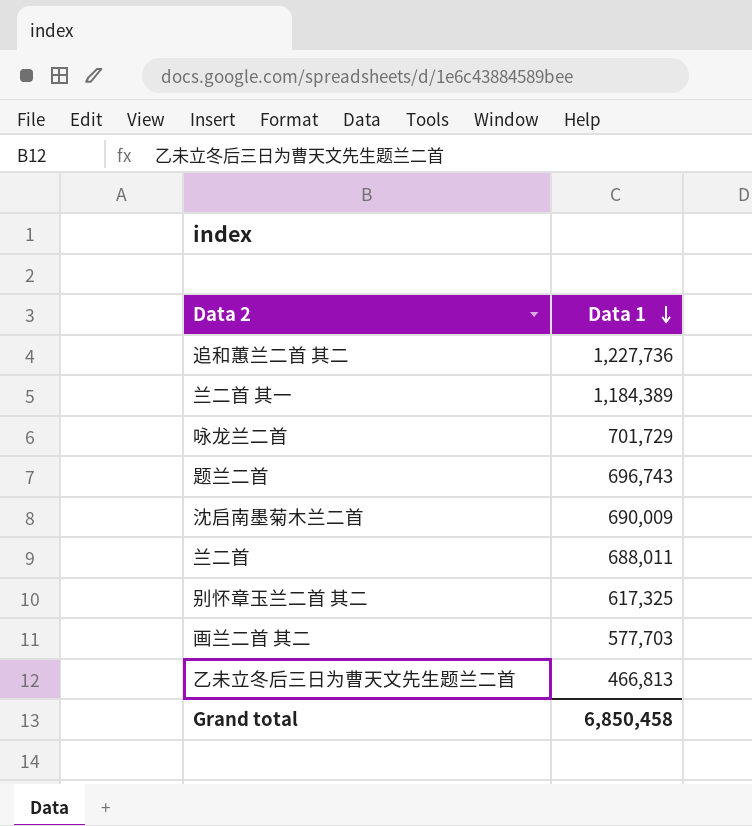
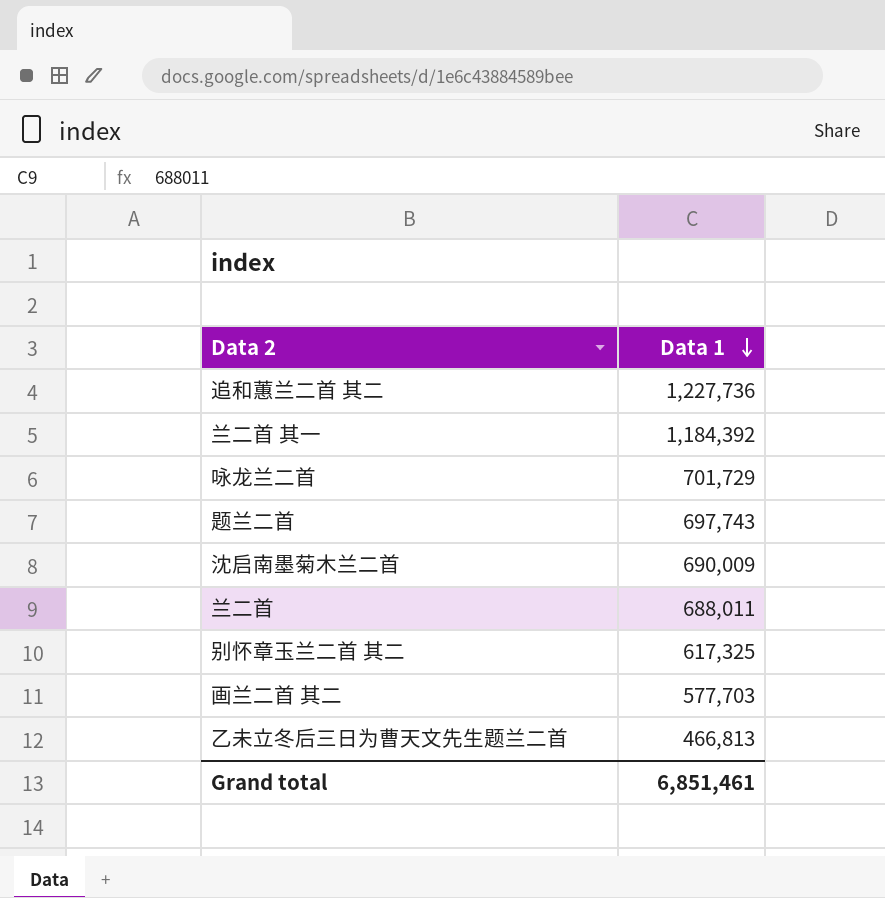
兰二首 其一 | Data 1: 1,184,389 -> 1,184,392
题兰二首 | Data 1: 696,743 -> 697,743
Grand total | Data 1: 6,850,458 -> 6,851,461

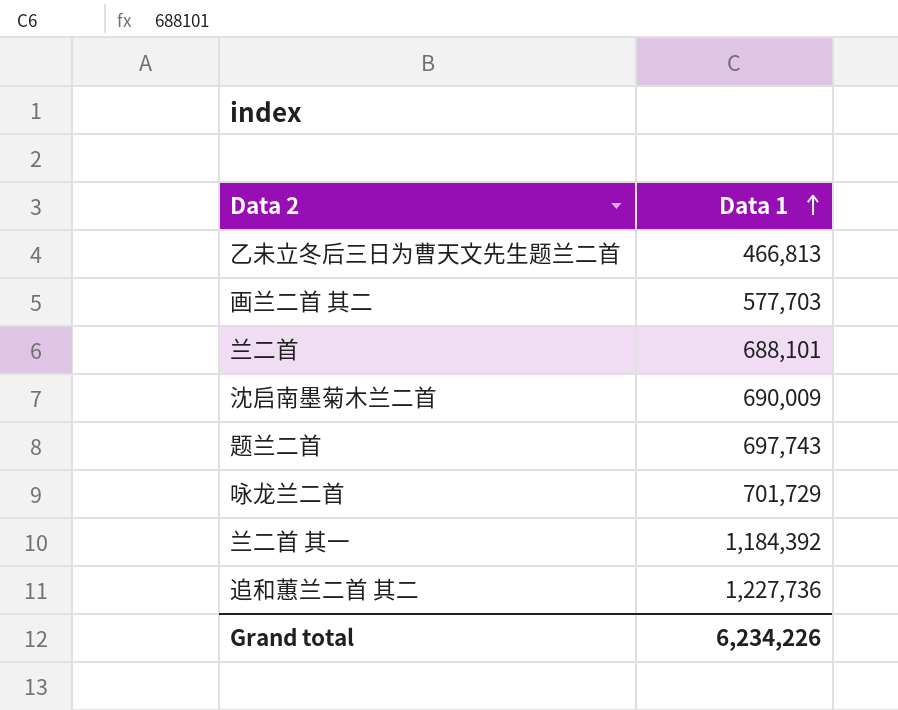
row order: Data 1 descending -> Data 1 ascending
row 别怀章玉兰二首 其二: 617,325 -> none
兰二首 | Data 1: 688,011 -> 688,101
Grand total | Data 1: 6,851,461 -> 6,234,226

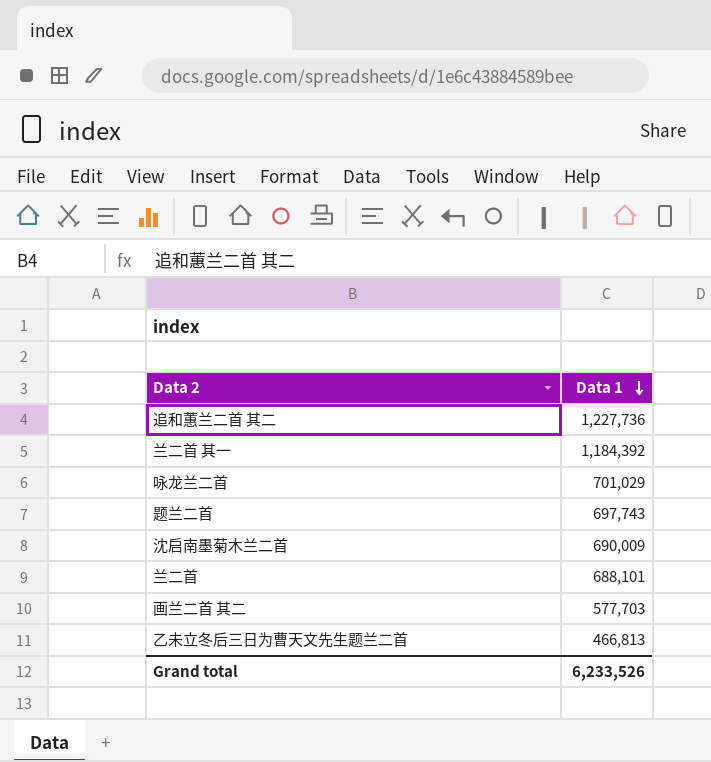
row order: Data 1 ascending -> Data 1 descending
咏龙兰二首 | Data 1: 701,729 -> 701,029
Grand total | Data 1: 6,234,226 -> 6,233,526

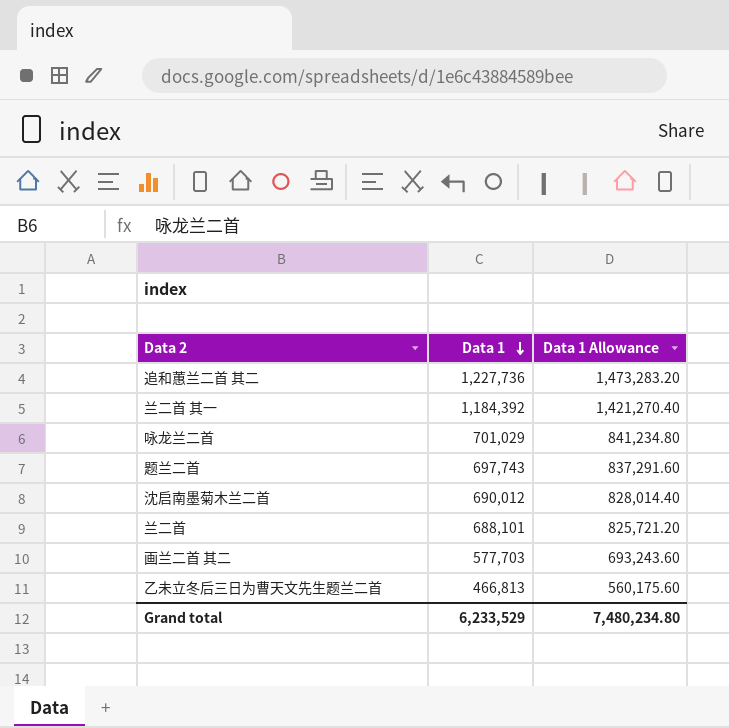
column Data 1 Allowance | formula: none -> [Data 1] * 1.2
沈启南墨菊木兰二首 | Data 1: 690,009 -> 690,012
Grand total | Data 1: 6,233,526 -> 6,233,529

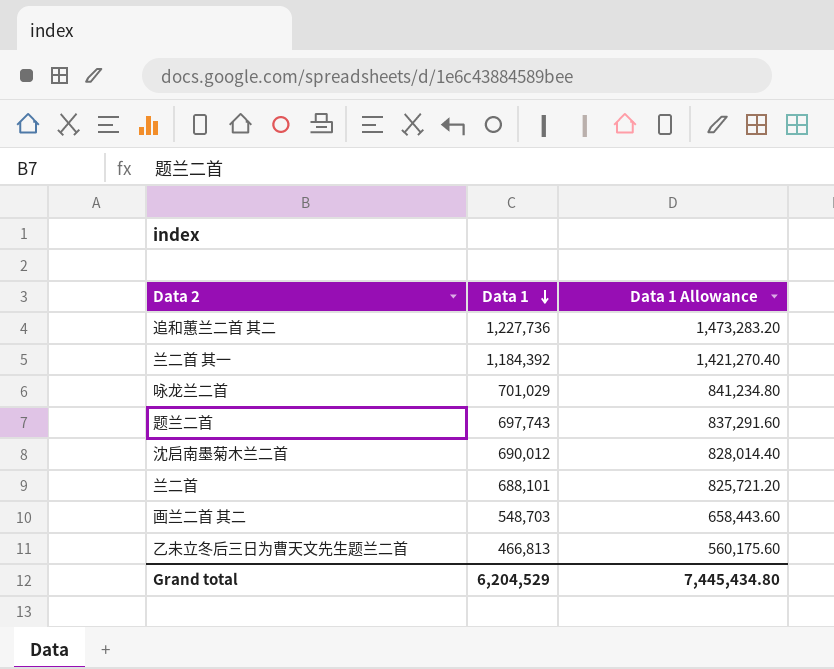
画兰二首 其二 | Data 1: 577,703 -> 548,703
画兰二首 其二 | Data 1 Allowance: 693,243.60 -> 658,443.60
Grand total | Data 1: 6,233,529 -> 6,204,529
Grand total | Data 1 Allowance: 7,480,234.80 -> 7,445,434.80

